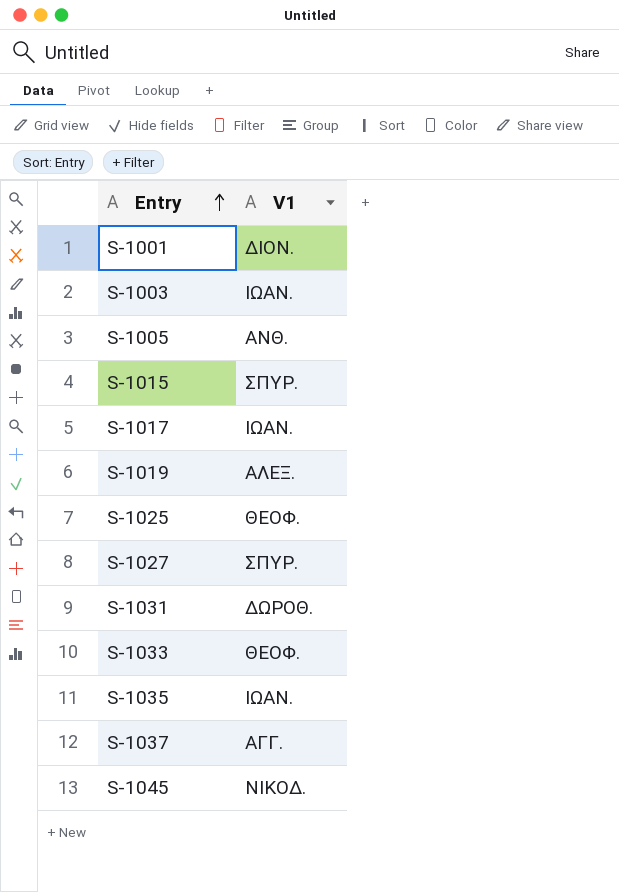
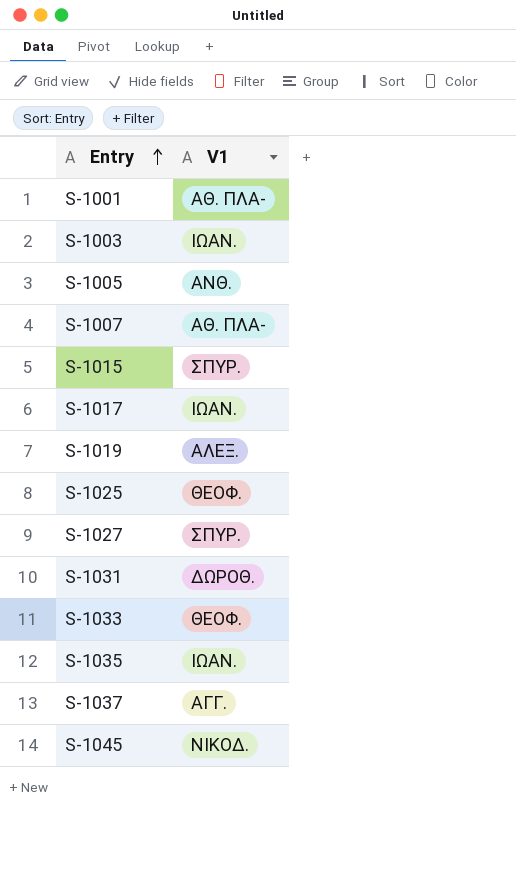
S-1001 | V1: ΔΙΟΝ. -> ΑΘ. ΠΛΑ-
row S-1007: none -> ΑΘ. ΠΛΑ-

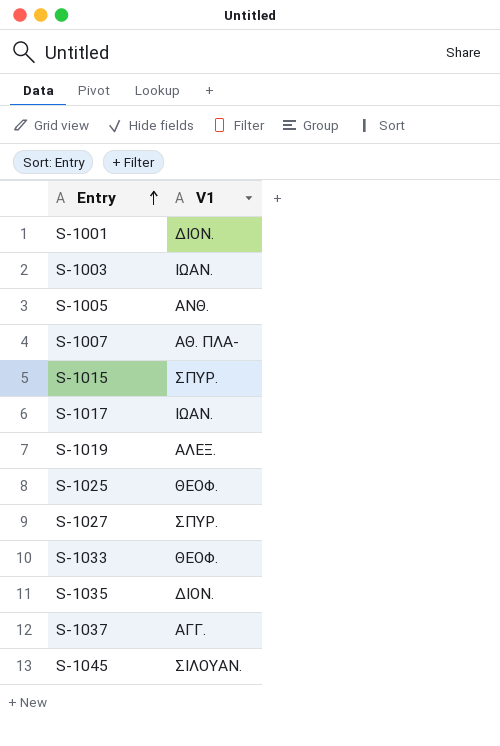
row S-1031: ΔΩΡΟΘ. -> none
S-1001 | V1: ΑΘ. ΠΛΑ- -> ΔΙΟΝ.
S-1035 | V1: ΙΩΑΝ. -> ΔΙΟΝ.
S-1045 | V1: ΝΙΚΟΔ. -> ΣΙΛΟΥΑΝ.

